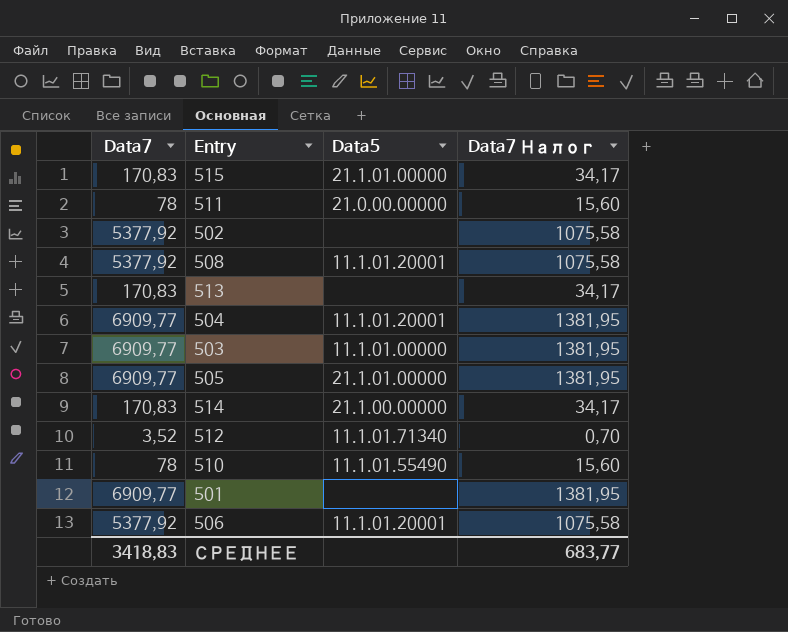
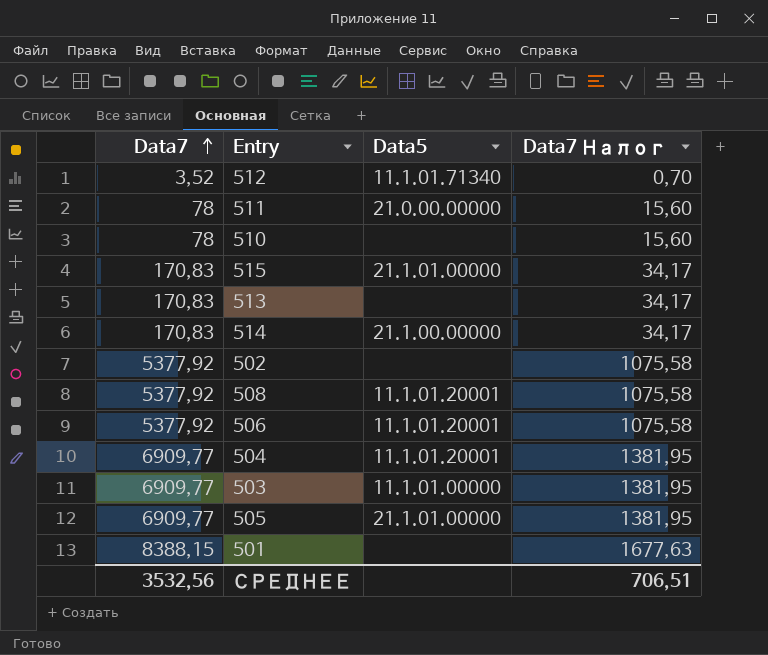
row order: none -> Data7 ascending
510 | Data5: 11.1.01.55490 -> none
501 | Data7: 6909,77 -> 8388,15
501 | Data7 Налог: 1381,95 -> 1677,63
СРЕДНЕЕ | Data7: 3418,83 -> 3532,56
СРЕДНЕЕ | Data7 Налог: 683,77 -> 706,51

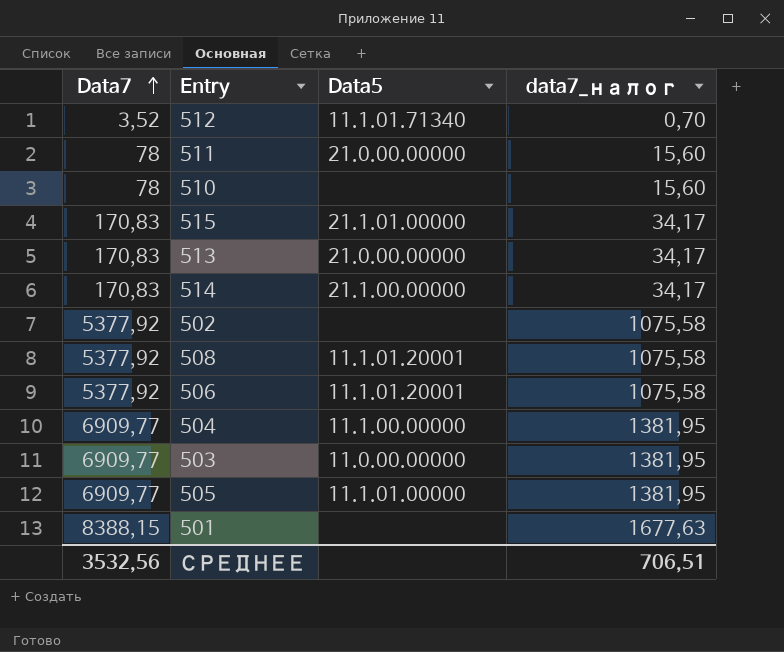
column name: Data7 Налог -> data7_налог
513 | Data5: none -> 21.0.00.00000
504 | Data5: 11.1.01.20001 -> 11.1.00.00000
503 | Data5: 11.1.01.00000 -> 11.0.00.00000
505 | Data5: 21.1.01.00000 -> 11.1.01.00000

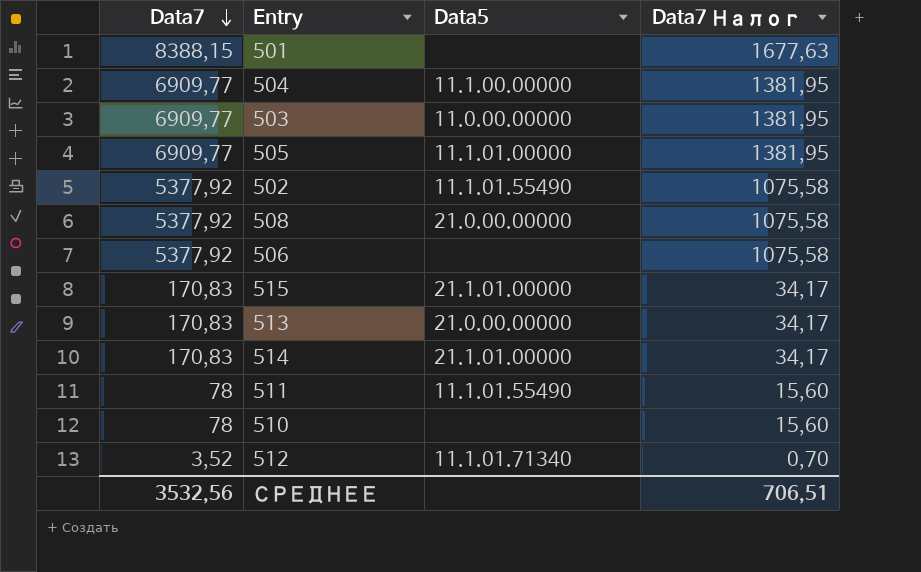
row order: Data7 ascending -> Data7 descending
column name: data7_налог -> Data7 Налог
502 | Data5: none -> 11.1.01.55490
508 | Data5: 11.1.01.20001 -> 21.0.00.00000
506 | Data5: 11.1.01.20001 -> none
514 | Data5: 21.1.00.00000 -> 21.1.01.00000
511 | Data5: 21.0.00.00000 -> 11.1.01.55490

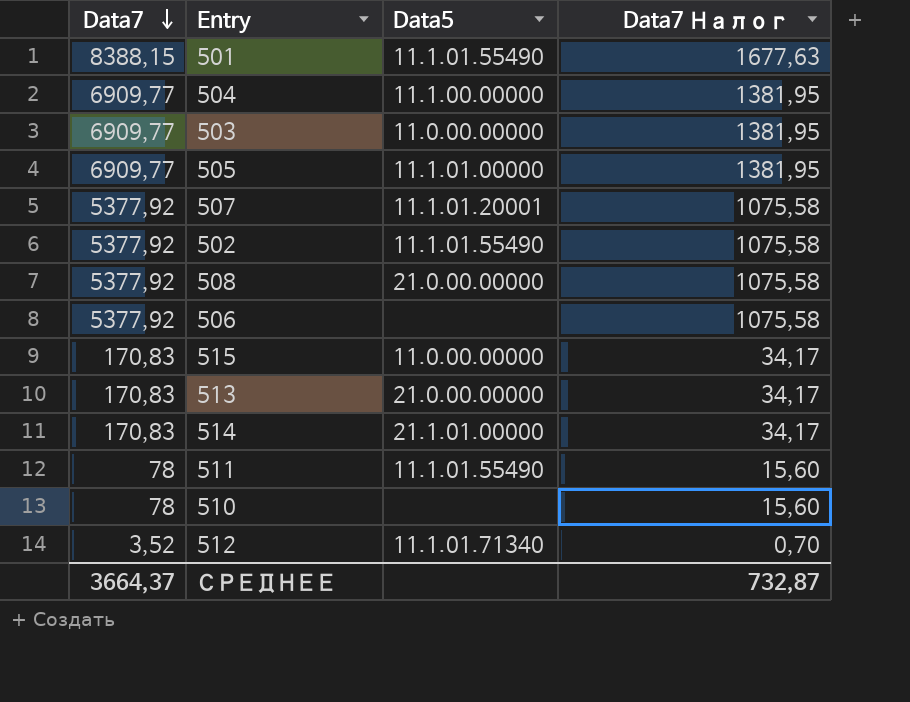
501 | Data5: none -> 11.1.01.55490
row 507: none -> 5377,92 | 11.1.01.20001 | 1075,58
515 | Data5: 21.1.01.00000 -> 11.0.00.00000
СРЕДНЕЕ | Data7: 3532,56 -> 3664,37
СРЕДНЕЕ | Data7 Налог: 706,51 -> 732,87

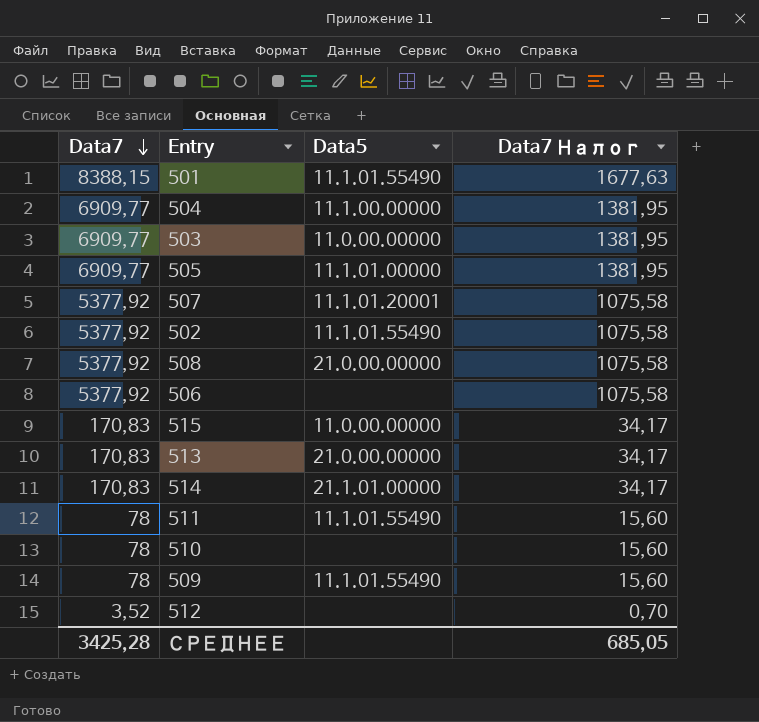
row 509: none -> 78 | 11.1.01.55490 | 15,60
512 | Data5: 11.1.01.71340 -> none
СРЕДНЕЕ | Data7: 3664,37 -> 3425,28
СРЕДНЕЕ | Data7 Налог: 732,87 -> 685,05

